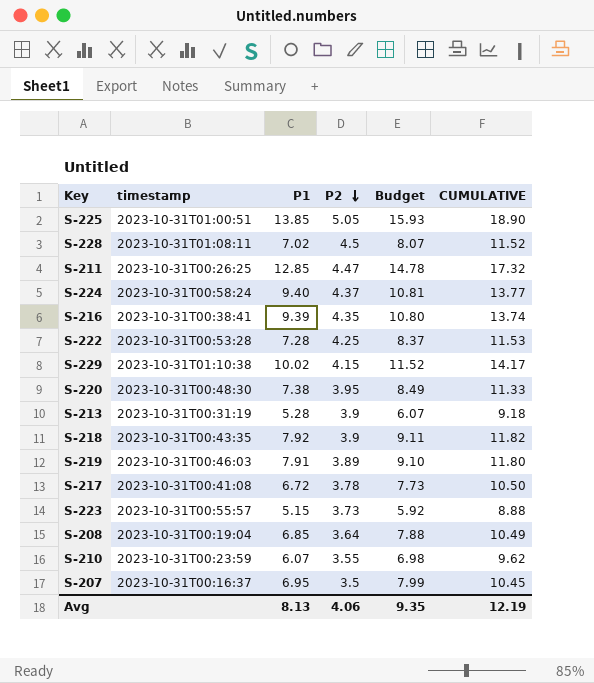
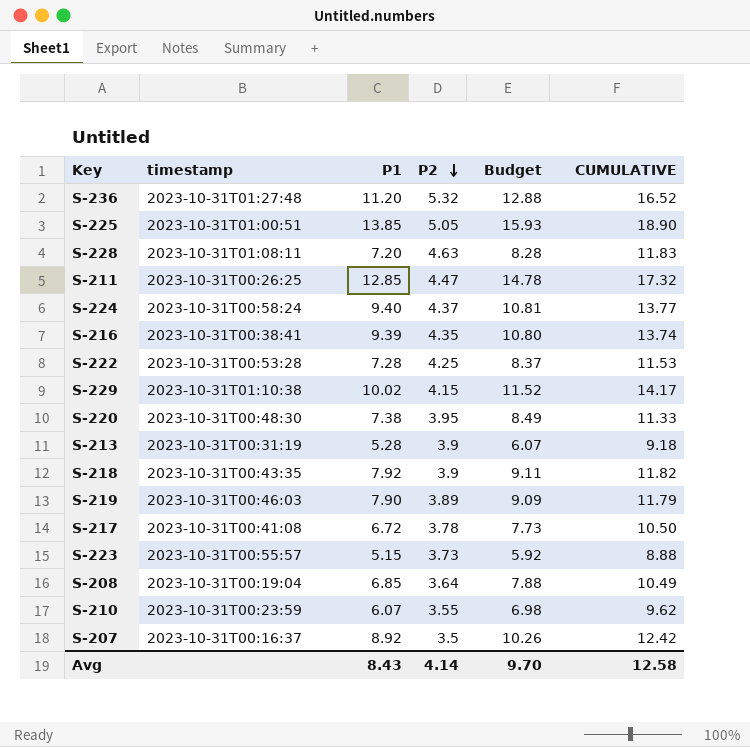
row S-236: none -> 2023-10-31T01:27:48 | 11.20 | 5.32 | 12.88 | 16.52
S-228 | P1: 7.02 -> 7.20
S-228 | P2: 4.5 -> 4.63
S-228 | Budget: 8.07 -> 8.28
S-228 | CUMULATIVE: 11.52 -> 11.83
S-219 | P1: 7.91 -> 7.90
S-219 | Budget: 9.10 -> 9.09
S-219 | CUMULATIVE: 11.80 -> 11.79
S-207 | P1: 6.95 -> 8.92
S-207 | Budget: 7.99 -> 10.26
S-207 | CUMULATIVE: 10.45 -> 12.42
Avg | P1: 8.13 -> 8.43
Avg | P2: 4.06 -> 4.14
Avg | Budget: 9.35 -> 9.70
Avg | CUMULATIVE: 12.19 -> 12.58

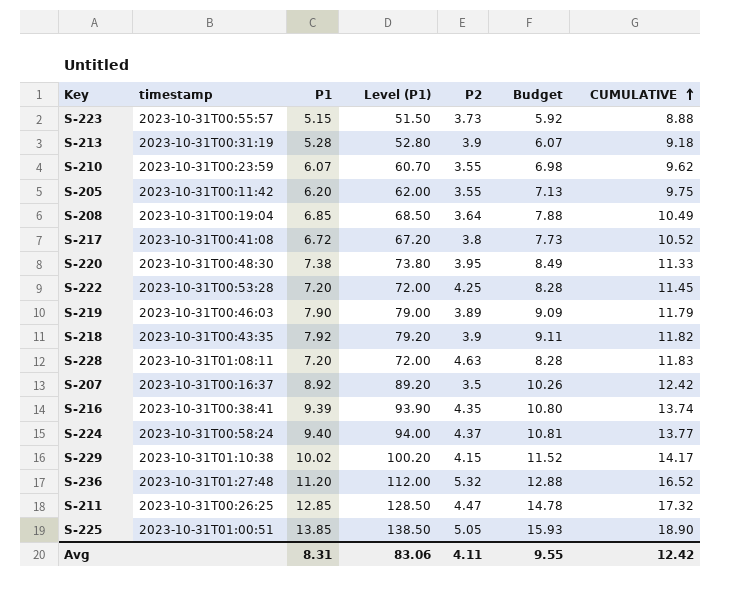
row order: P2 descending -> CUMULATIVE ascending
column Level (P1) | formula: none -> [P1] * 10
row S-205: none -> 2023-10-31T00:11:42 | 6.20 | 62.00 | 3.55 | 7.13 | 9.75
S-217 | P2: 3.78 -> 3.8
S-217 | CUMULATIVE: 10.50 -> 10.52
S-222 | P1: 7.28 -> 7.20
S-222 | Budget: 8.37 -> 8.28
S-222 | CUMULATIVE: 11.53 -> 11.45
Avg | P1: 8.43 -> 8.31
Avg | P2: 4.14 -> 4.11
Avg | Budget: 9.70 -> 9.55
Avg | CUMULATIVE: 12.58 -> 12.42

